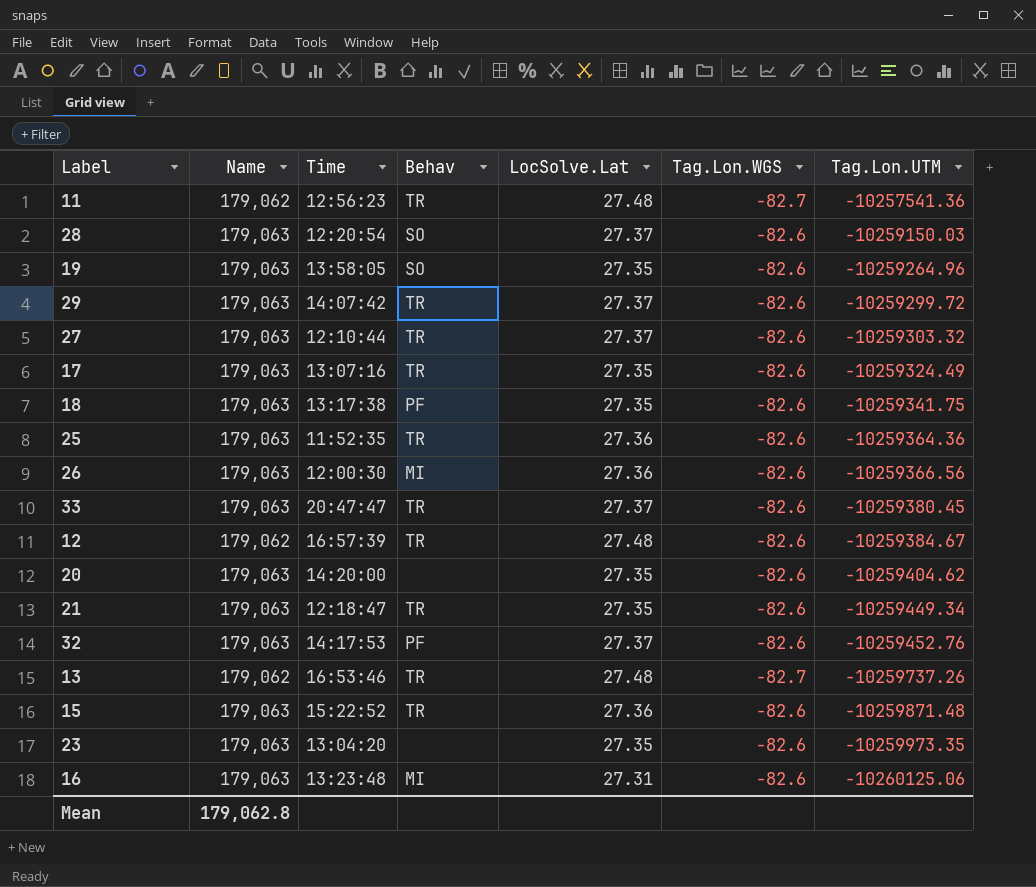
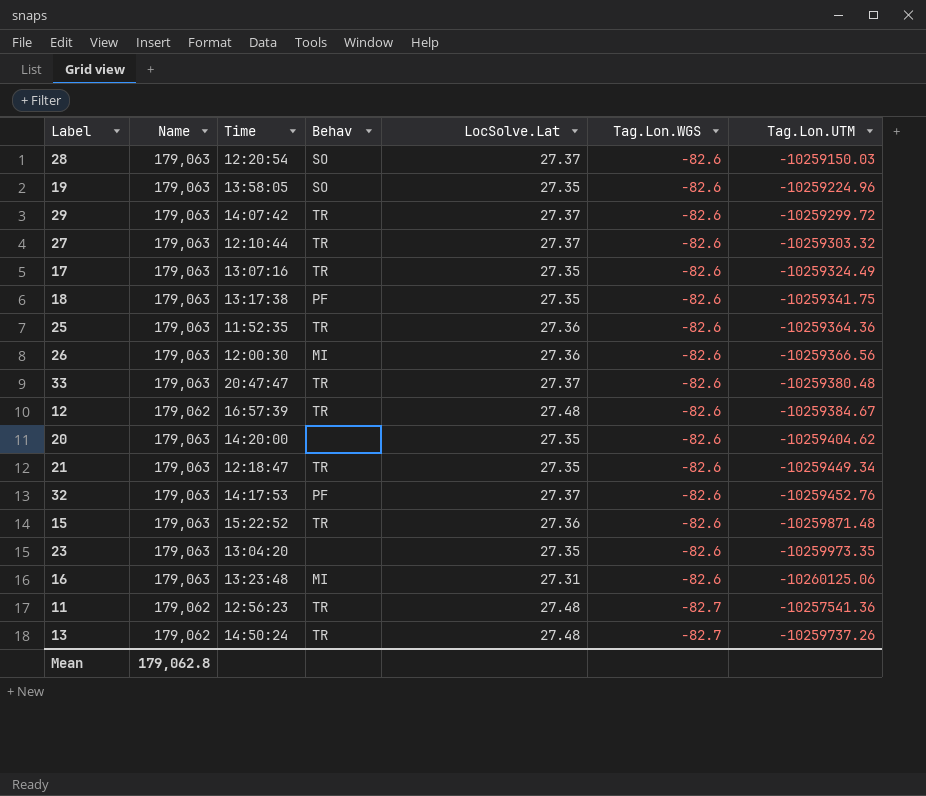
row order: Tag.Lon.UTM descending -> Tag.Lon.WGS descending
19 | Tag.Lon.UTM: -10259264.96 -> -10259224.96
33 | Tag.Lon.UTM: -10259380.45 -> -10259380.48
13 | Time: 16:53:46 -> 14:50:24

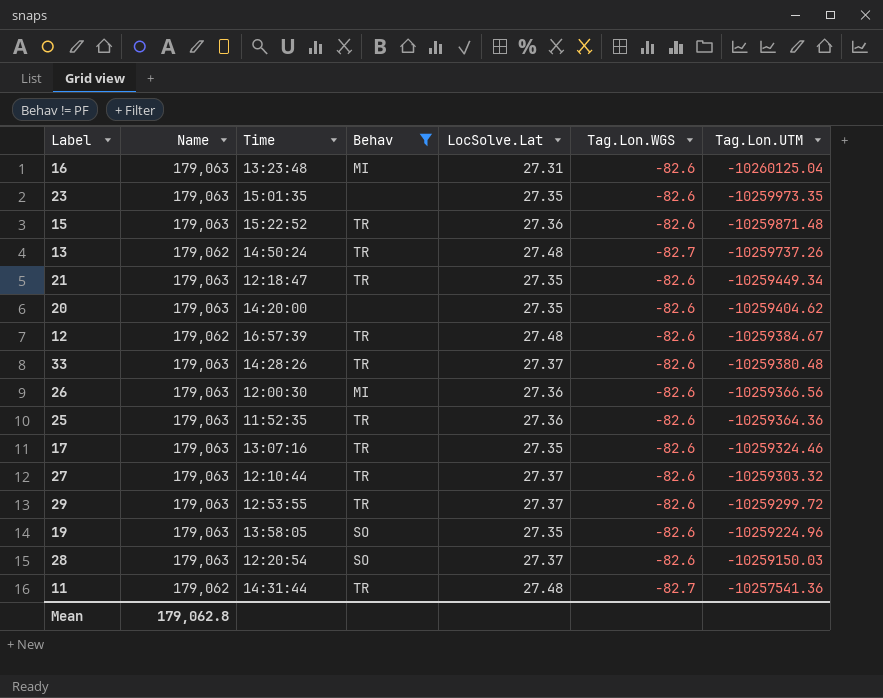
filter: none -> Behav != PF
row order: Tag.Lon.WGS descending -> Tag.Lon.UTM ascending
16 | Tag.Lon.UTM: -10260125.06 -> -10260125.04
23 | Time: 13:04:20 -> 15:01:35
33 | Time: 20:47:47 -> 14:28:26
17 | Tag.Lon.UTM: -10259324.49 -> -10259324.46
29 | Time: 14:07:42 -> 12:53:55
11 | Time: 12:56:23 -> 14:31:44

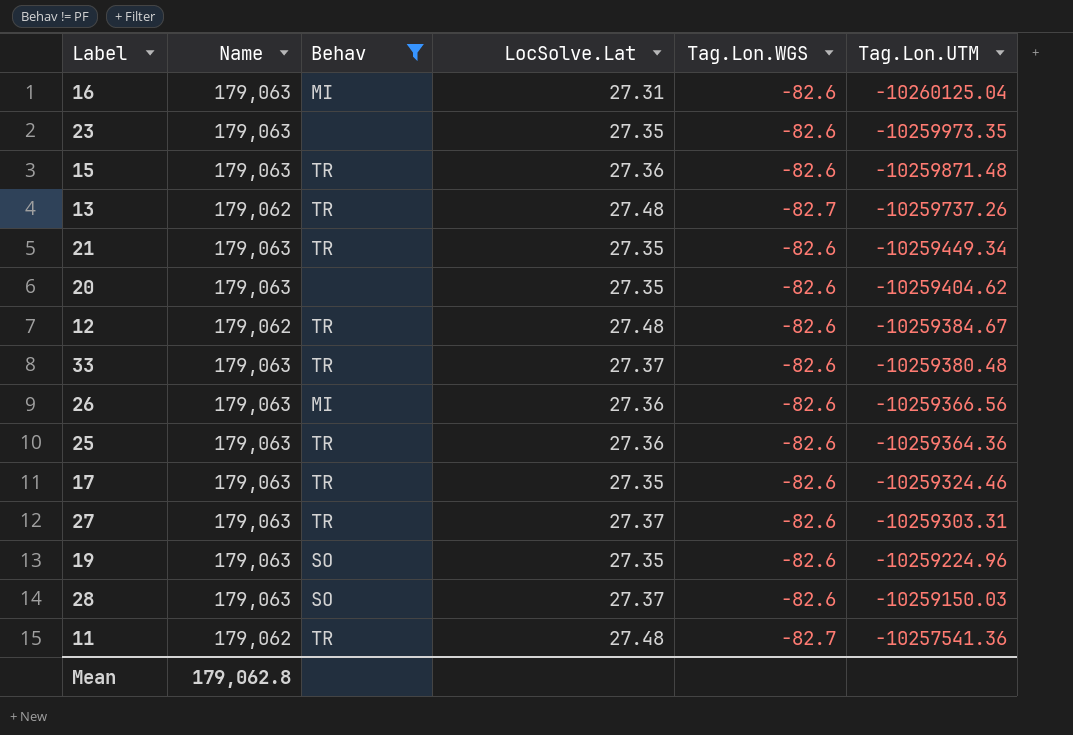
column Time | position: 3 -> none
row 29: 179,063 | 12:53:55 | TR | 27.37 | -82.6 | -10259299.72 -> none
27 | Tag.Lon.UTM: -10259303.32 -> -10259303.31

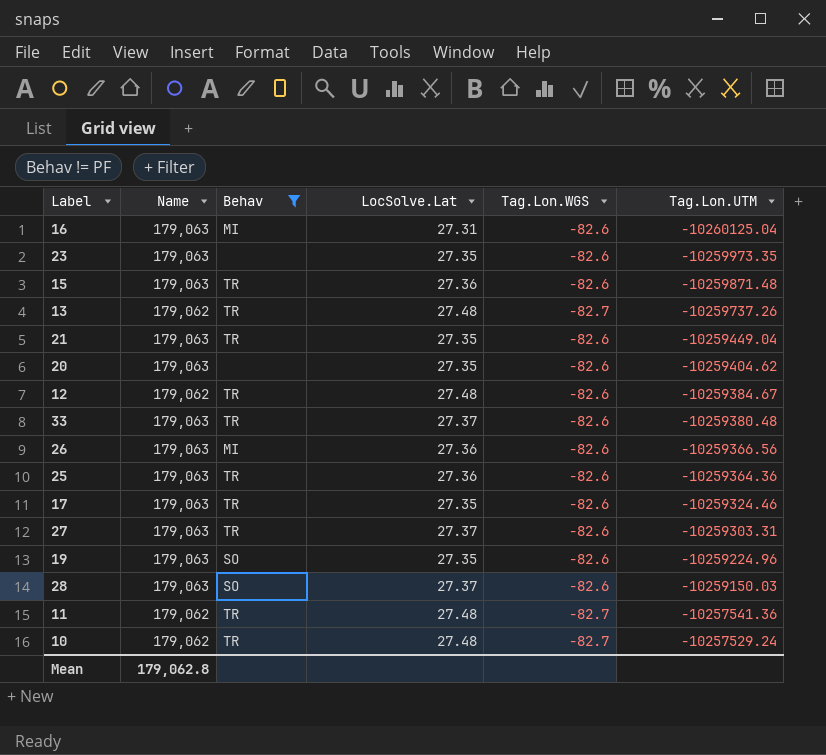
21 | Tag.Lon.UTM: -10259449.34 -> -10259449.04
row 10: none -> 179,062 | TR | 27.48 | -82.7 | -10257529.24

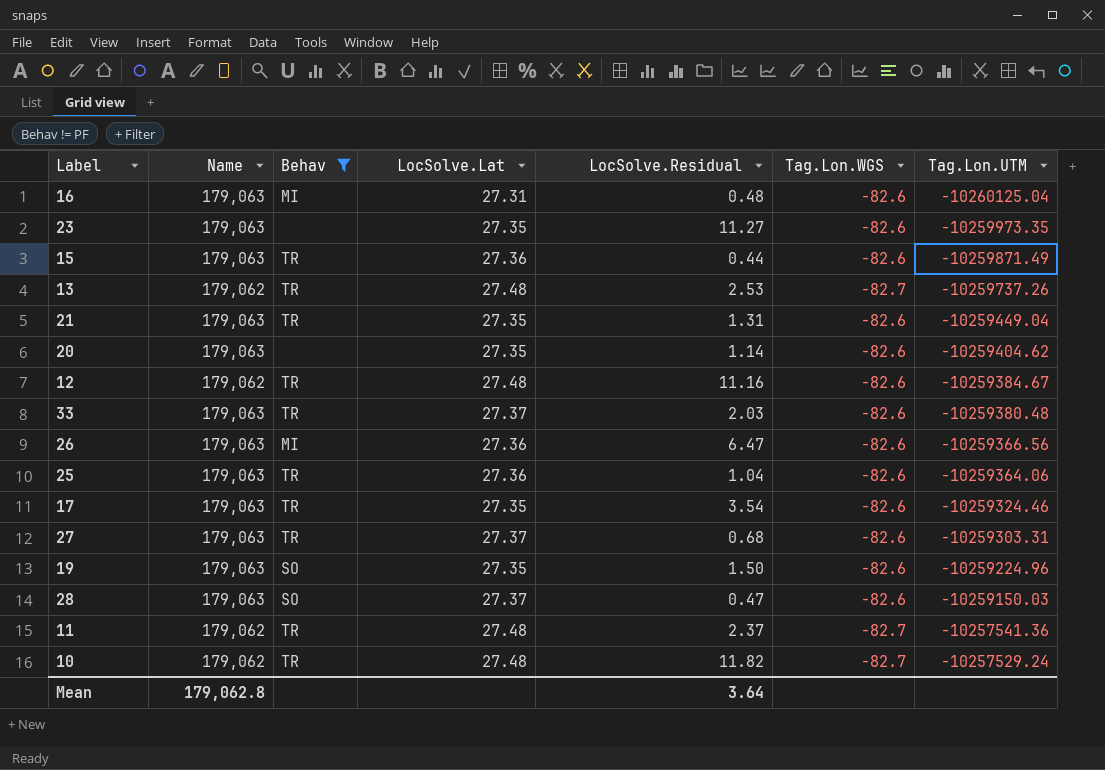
column LocSolve.Residual | position: none -> 5
15 | Tag.Lon.UTM: -10259871.48 -> -10259871.49
25 | Tag.Lon.UTM: -10259364.36 -> -10259364.06

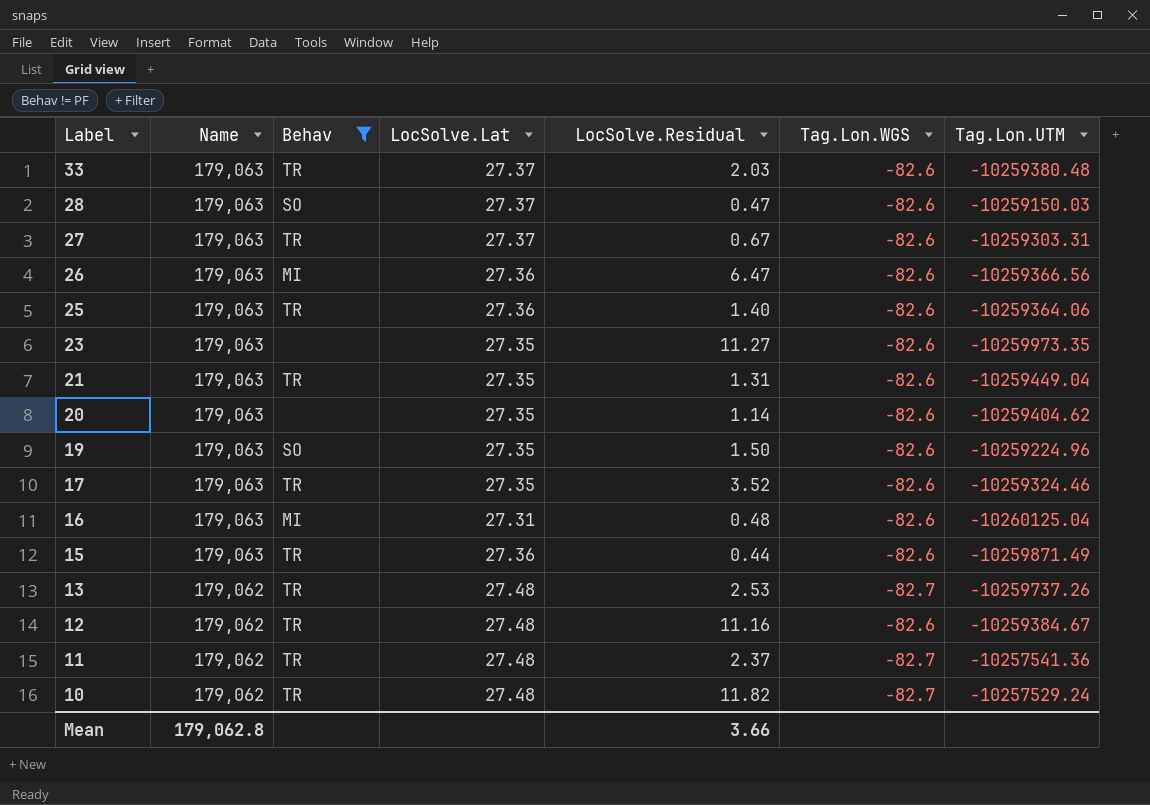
row order: Tag.Lon.UTM ascending -> Label descending
27 | LocSolve.Residual: 0.68 -> 0.67
25 | LocSolve.Residual: 1.04 -> 1.40
17 | LocSolve.Residual: 3.54 -> 3.52
Mean | LocSolve.Residual: 3.64 -> 3.66

